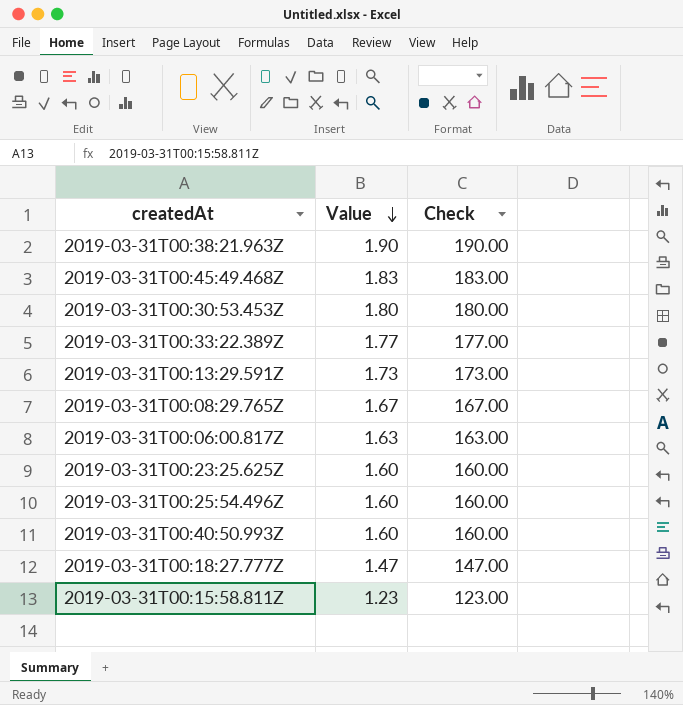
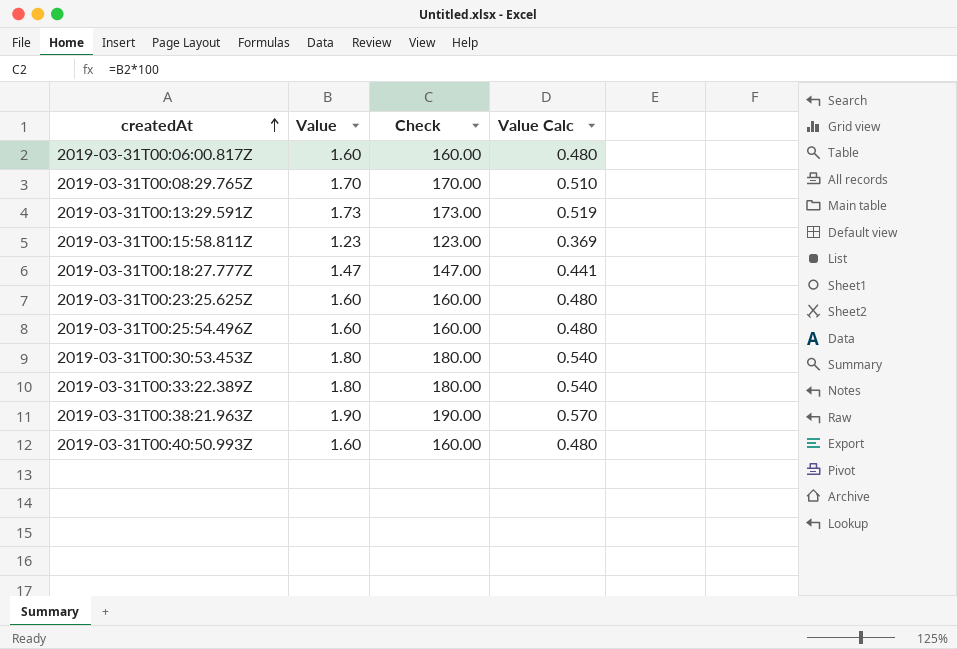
row order: Value descending -> createdAt ascending
column Value Calc | formula: none -> [Value] * 0.3
row 2019-03-31T00:45:49.468Z: 1.83 | 183.00 -> none
2019-03-31T00:06:00.817Z | Value: 1.63 -> 1.60
2019-03-31T00:06:00.817Z | Check: 163.00 -> 160.00
2019-03-31T00:08:29.765Z | Value: 1.67 -> 1.70
2019-03-31T00:08:29.765Z | Check: 167.00 -> 170.00
2019-03-31T00:33:22.389Z | Value: 1.77 -> 1.80
2019-03-31T00:33:22.389Z | Check: 177.00 -> 180.00

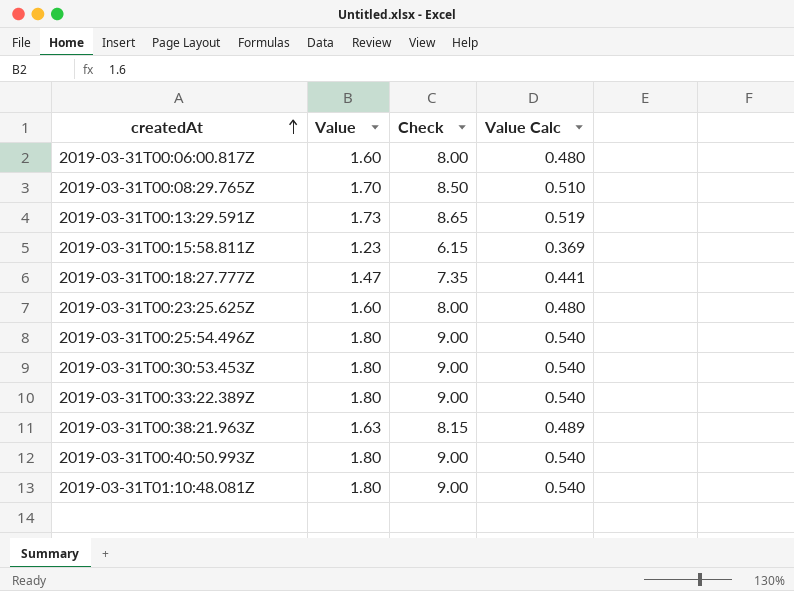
column Check | formula: [Value] * 100 -> [Value] * 5
2019-03-31T00:25:54.496Z | Value: 1.60 -> 1.80
2019-03-31T00:25:54.496Z | Value Calc: 0.480 -> 0.540
2019-03-31T00:38:21.963Z | Value: 1.90 -> 1.63
2019-03-31T00:38:21.963Z | Value Calc: 0.570 -> 0.489
2019-03-31T00:40:50.993Z | Value: 1.60 -> 1.80
2019-03-31T00:40:50.993Z | Value Calc: 0.480 -> 0.540
row 2019-03-31T01:10:48.081Z: none -> 1.80 | 9.00 | 0.540

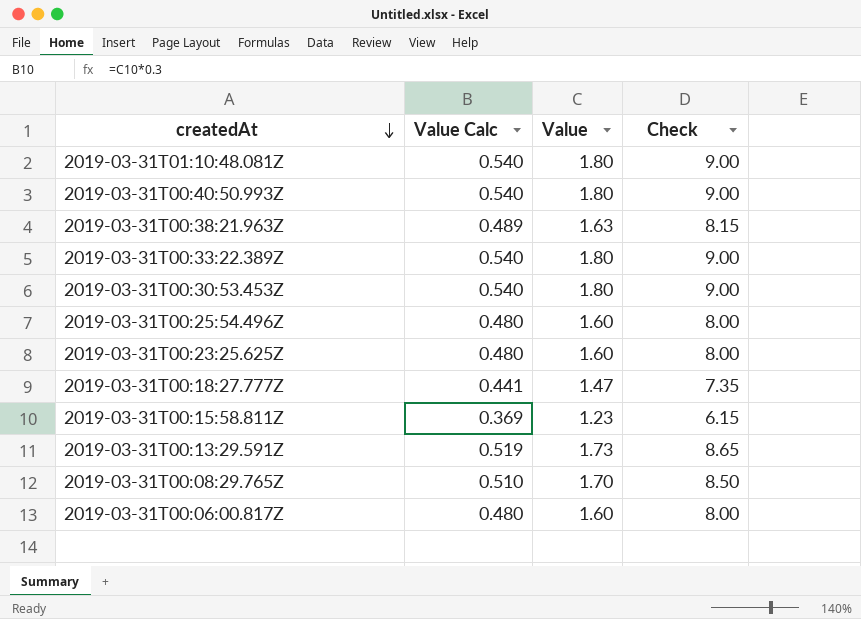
row order: createdAt ascending -> createdAt descending
column Value Calc | position: 4 -> 2
2019-03-31T00:25:54.496Z | Value Calc: 0.540 -> 0.480
2019-03-31T00:25:54.496Z | Value: 1.80 -> 1.60
2019-03-31T00:25:54.496Z | Check: 9.00 -> 8.00

